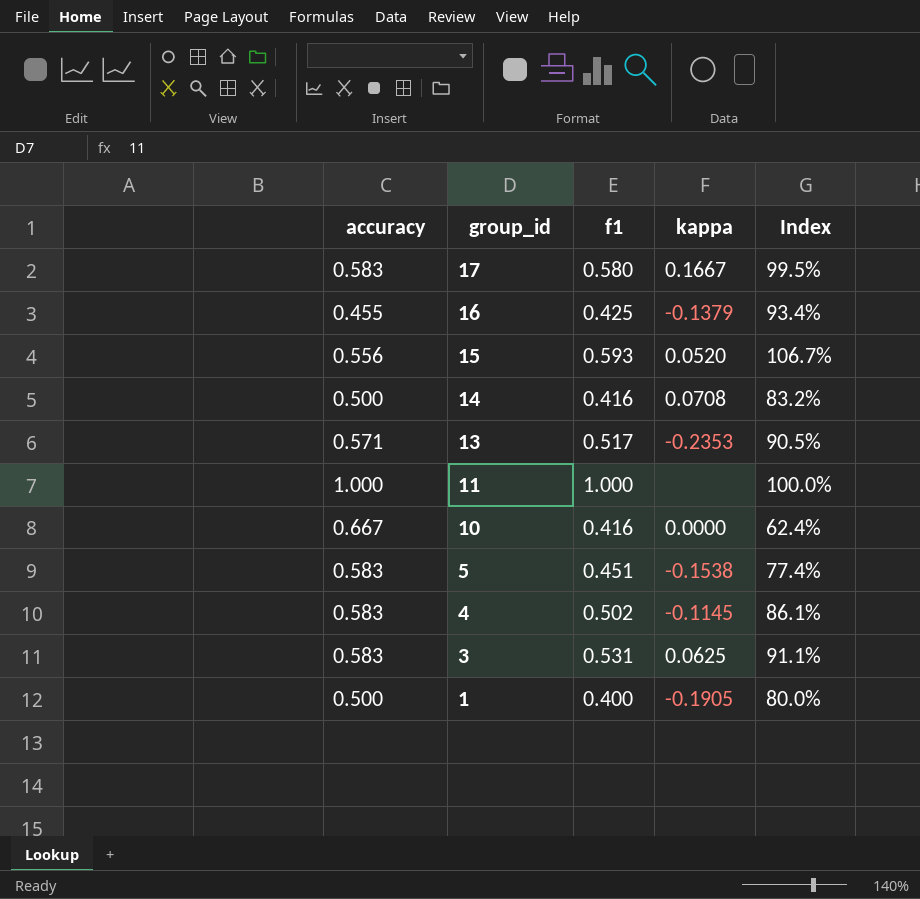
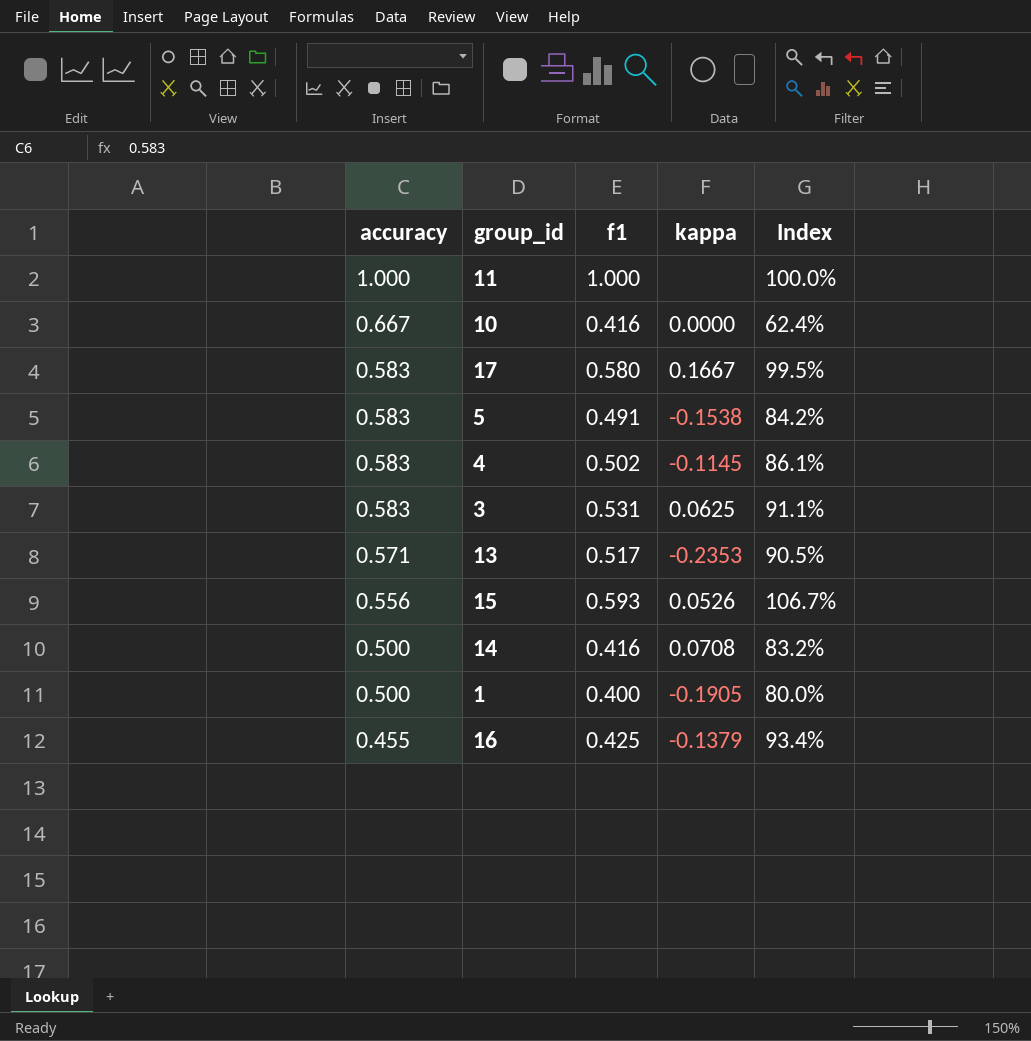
row order: group_id descending -> accuracy descending
5 | f1: 0.451 -> 0.491
5 | Index: 77.4% -> 84.2%
15 | kappa: 0.0520 -> 0.0526

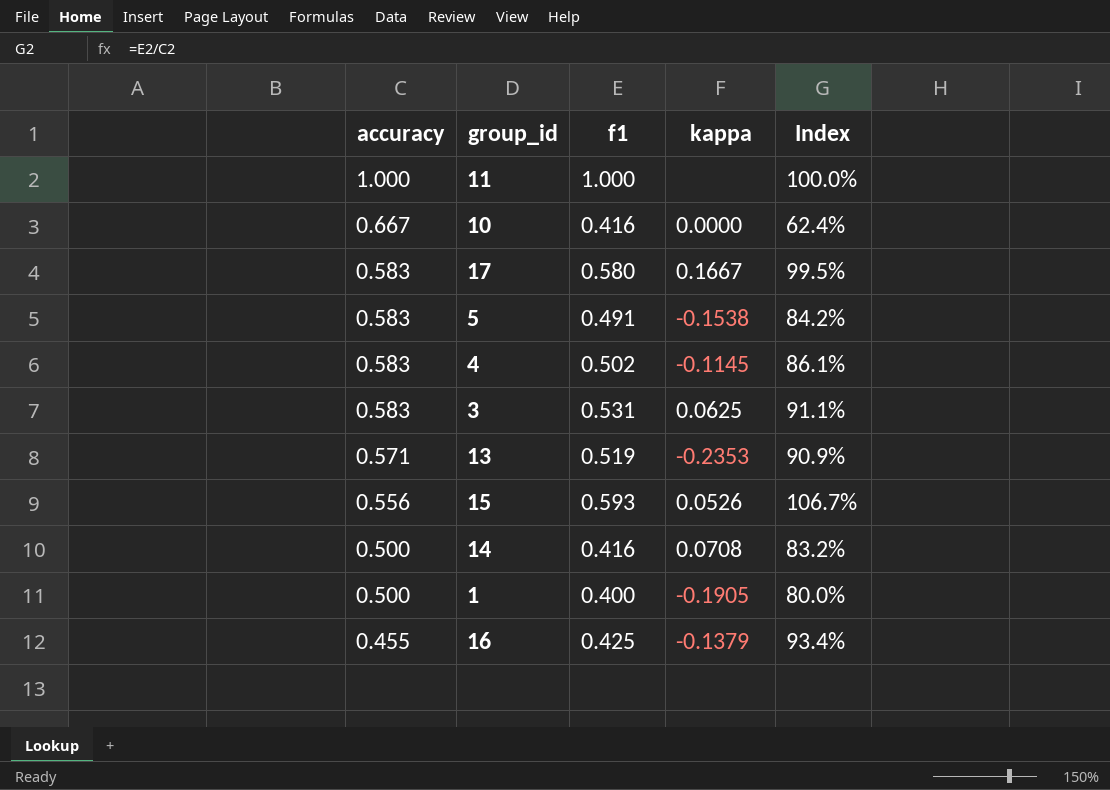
13 | f1: 0.517 -> 0.519
13 | Index: 90.5% -> 90.9%

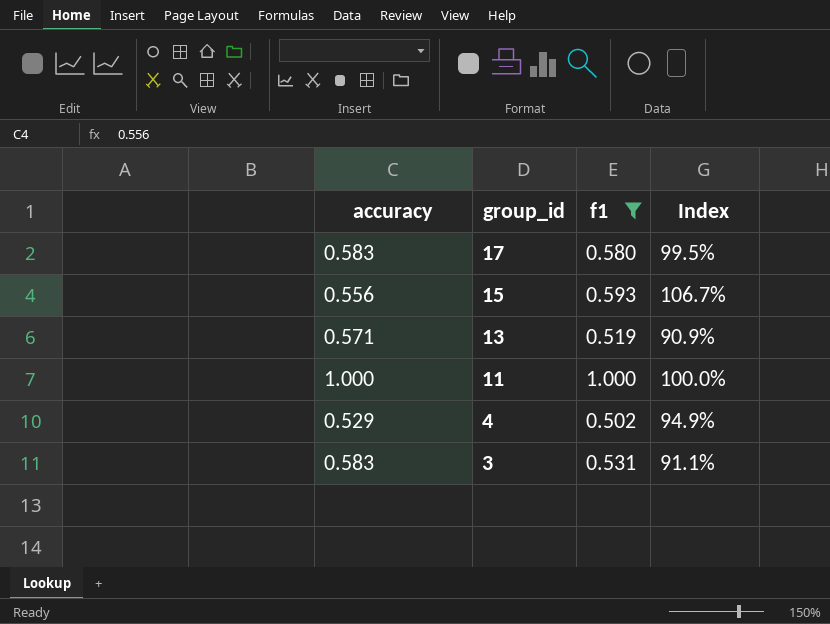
filter: none -> f1 >= 0.502
row order: accuracy descending -> group_id descending
column kappa | position: 4 -> none
4 | accuracy: 0.583 -> 0.529
4 | Index: 86.1% -> 94.9%

